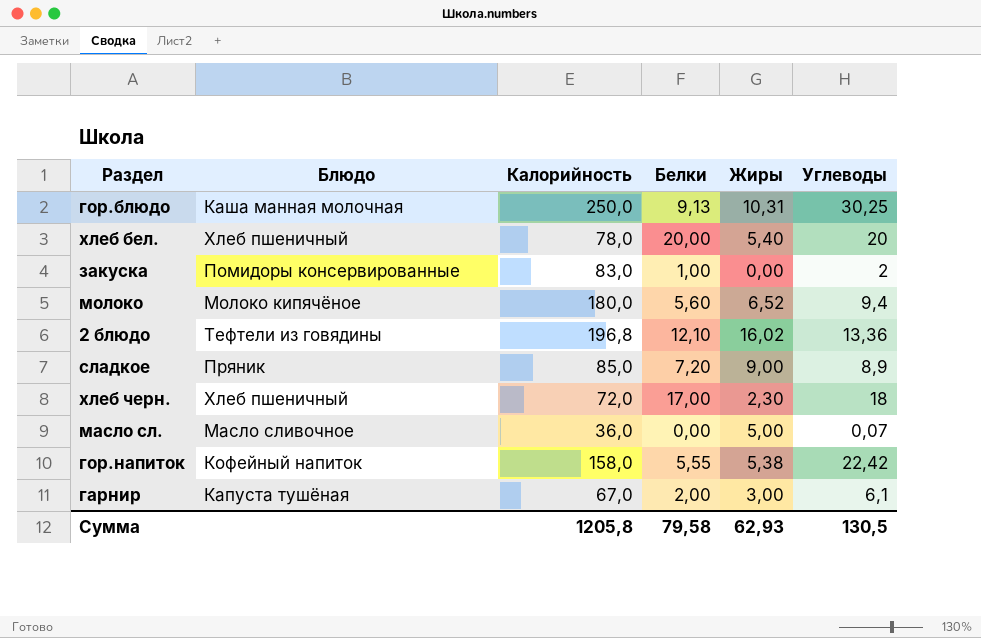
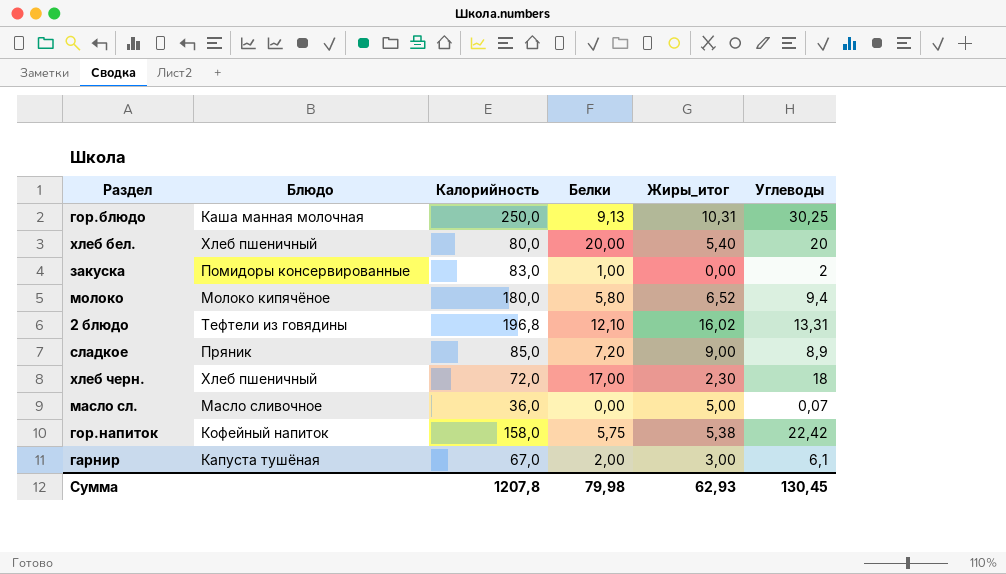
column name: Жиры -> Жиры_итог
хлеб бел. | Калорийность: 78,0 -> 80,0
молоко | Белки: 5,60 -> 5,80
2 блюдо | Углеводы: 13,36 -> 13,31
гор.напиток | Белки: 5,55 -> 5,75
Сумма | Калорийность: 1205,8 -> 1207,8
Сумма | Белки: 79,58 -> 79,98
Сумма | Углеводы: 130,5 -> 130,45

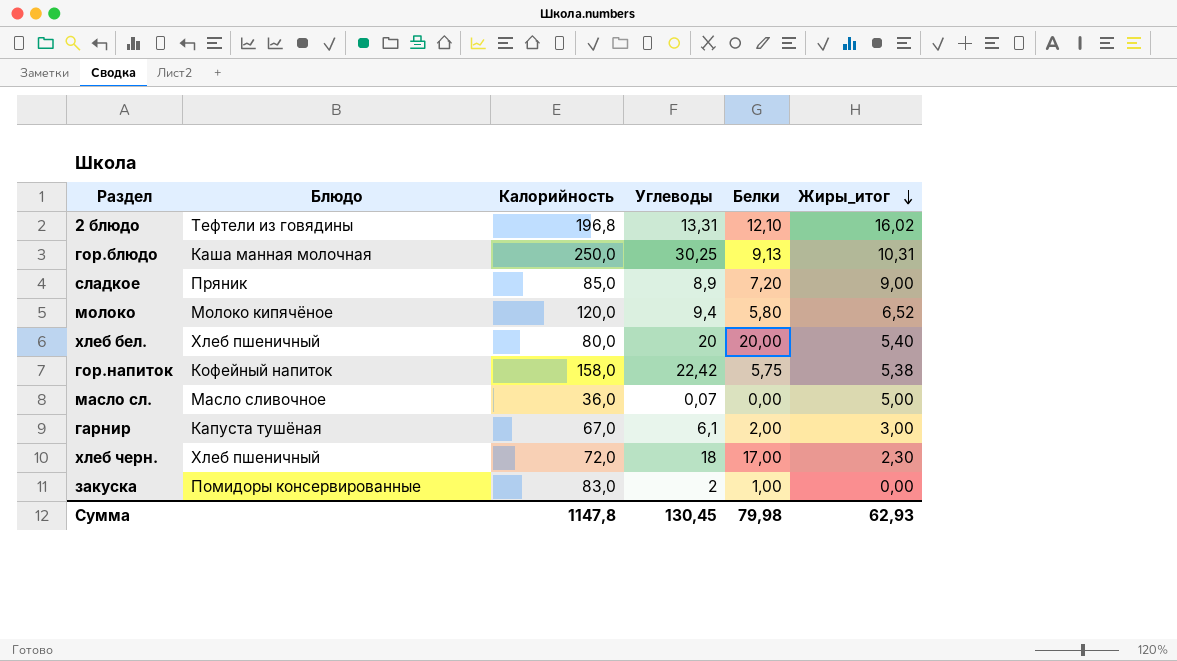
row order: none -> Жиры_итог descending
column Углеводы | position: 6 -> 4
молоко | Калорийность: 180,0 -> 120,0
Сумма | Калорийность: 1207,8 -> 1147,8

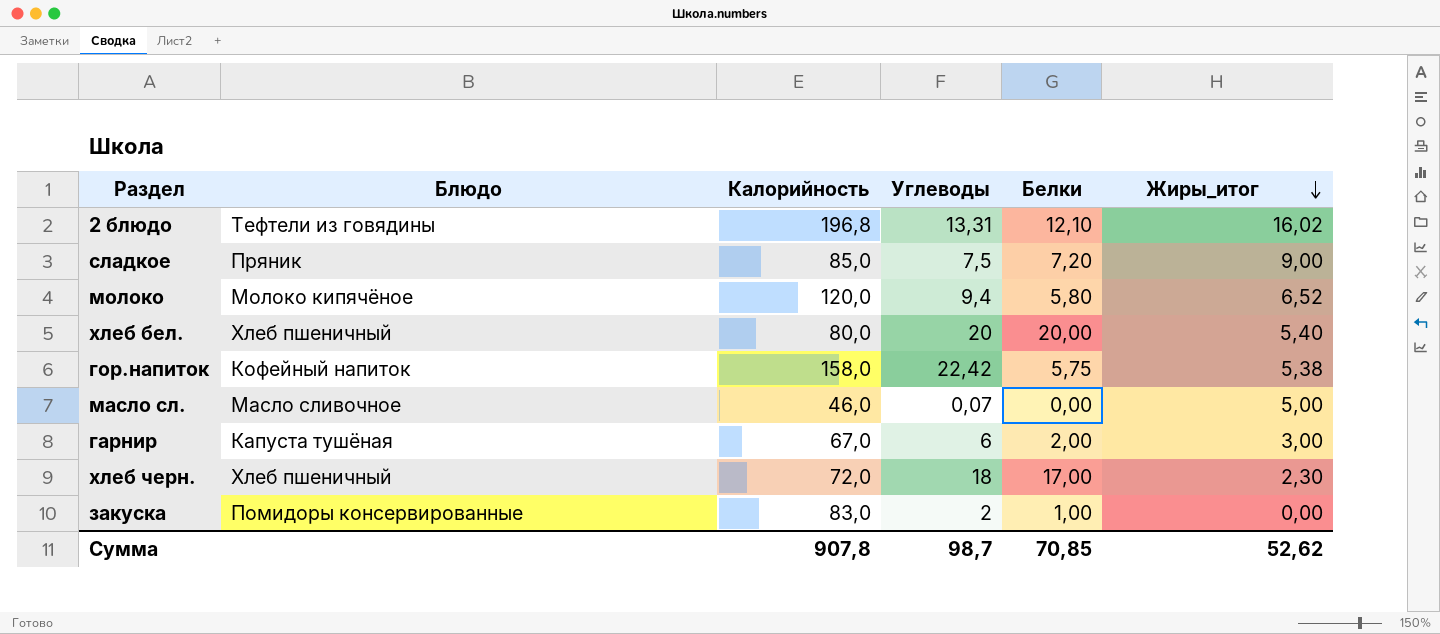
row гор.блюдо: Каша манная молочная | 250,0 | 30,25 | 9,13 | 10,31 -> none
сладкое | Углеводы: 8,9 -> 7,5
масло сл. | Калорийность: 36,0 -> 46,0
гарнир | Углеводы: 6,1 -> 6
Сумма | Калорийность: 1147,8 -> 907,8
Сумма | Углеводы: 130,45 -> 98,7
Сумма | Белки: 79,98 -> 70,85
Сумма | Жиры_итог: 62,93 -> 52,62

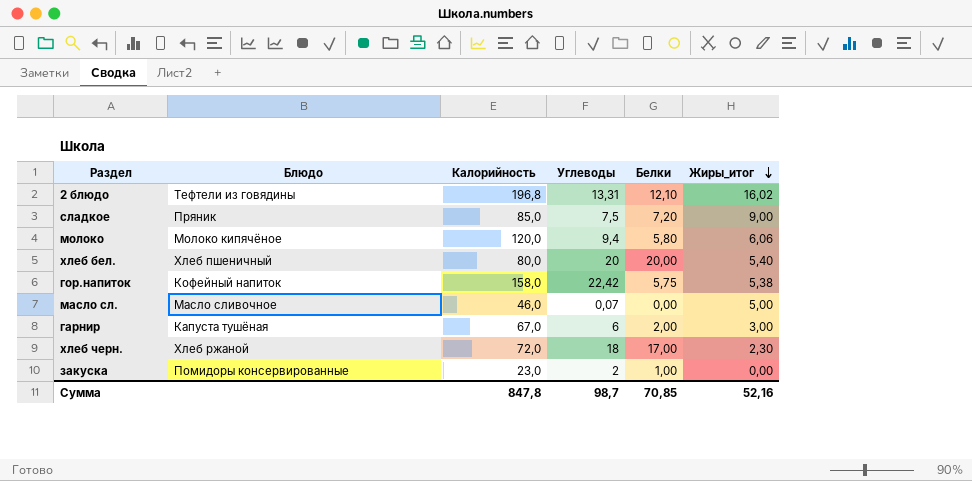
молоко | Жиры_итог: 6,52 -> 6,06
хлеб черн. | Блюдо: Хлеб пшеничный -> Хлеб ржаной
закуска | Калорийность: 83,0 -> 23,0
Сумма | Калорийность: 907,8 -> 847,8
Сумма | Жиры_итог: 52,62 -> 52,16

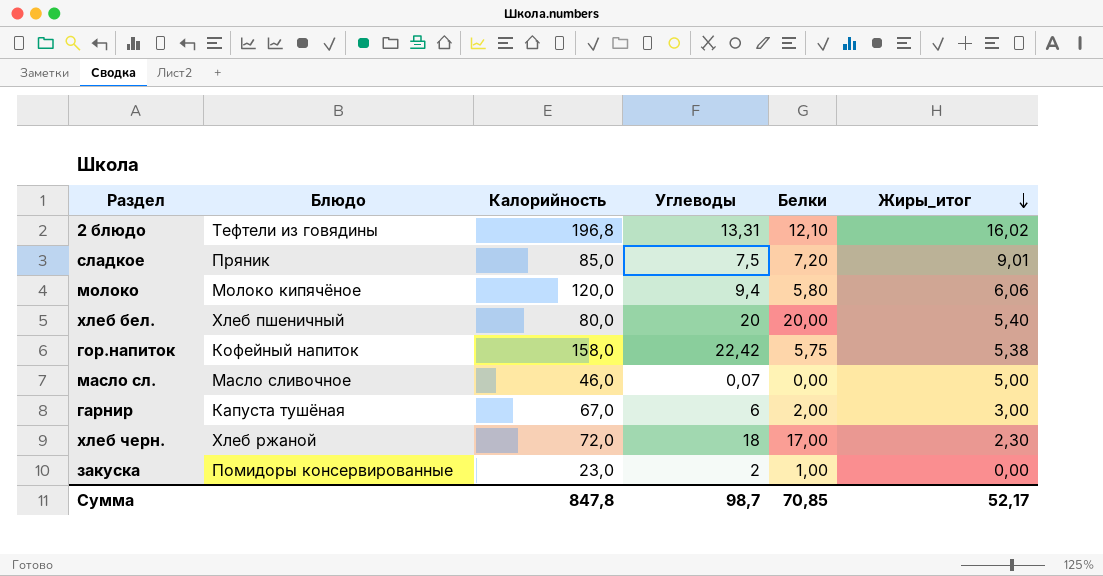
сладкое | Жиры_итог: 9,00 -> 9,01
Сумма | Жиры_итог: 52,16 -> 52,17

